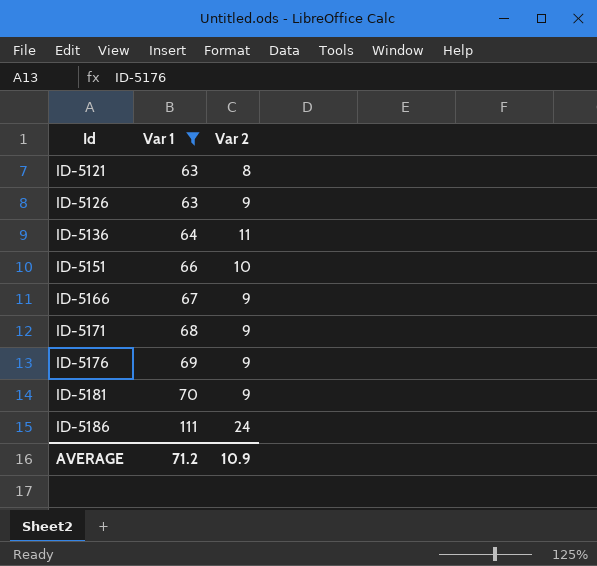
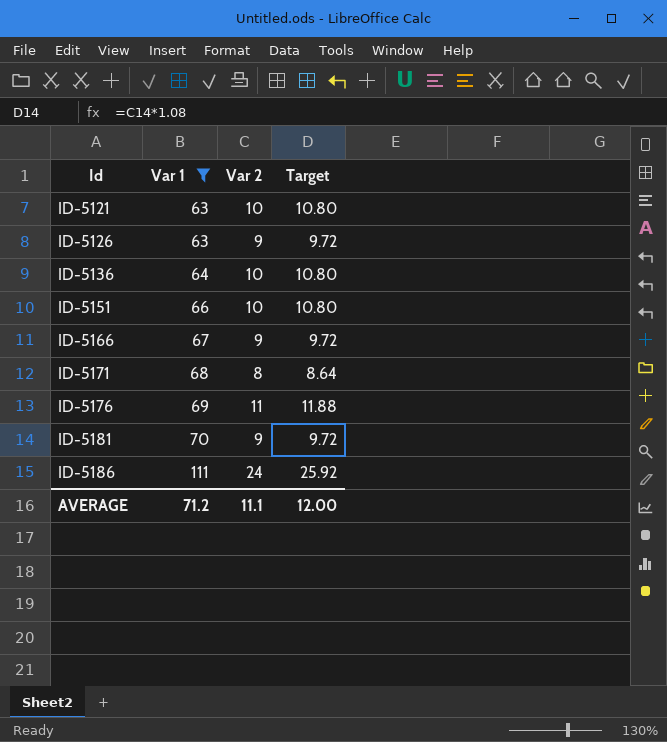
column Target | formula: none -> [Var 2] * 1.08
ID-5121 | Var 2: 8 -> 10
ID-5136 | Var 2: 11 -> 10
ID-5171 | Var 2: 9 -> 8
ID-5176 | Var 2: 9 -> 11
AVERAGE | Var 2: 10.9 -> 11.1

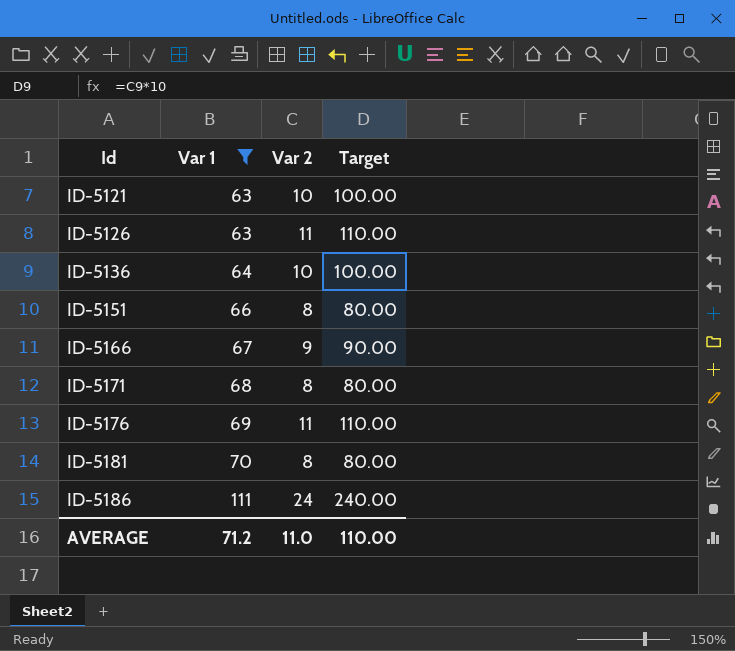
column Target | formula: [Var 2] * 1.08 -> [Var 2] * 10
ID-5126 | Var 2: 9 -> 11
ID-5151 | Var 2: 10 -> 8
ID-5181 | Var 2: 9 -> 8
AVERAGE | Var 2: 11.1 -> 11.0
AVERAGE | Target: 12.00 -> 110.00

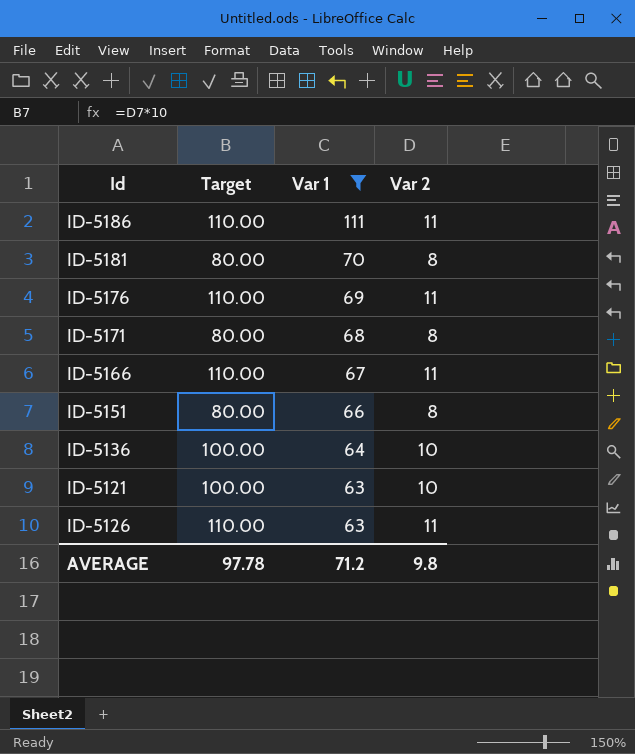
row order: Id ascending -> Var 1 descending
column Target | position: 4 -> 2
ID-5186 | Target: 240.00 -> 110.00
ID-5186 | Var 2: 24 -> 11
ID-5166 | Target: 90.00 -> 110.00
ID-5166 | Var 2: 9 -> 11
AVERAGE | Target: 110.00 -> 97.78
AVERAGE | Var 2: 11.0 -> 9.8

